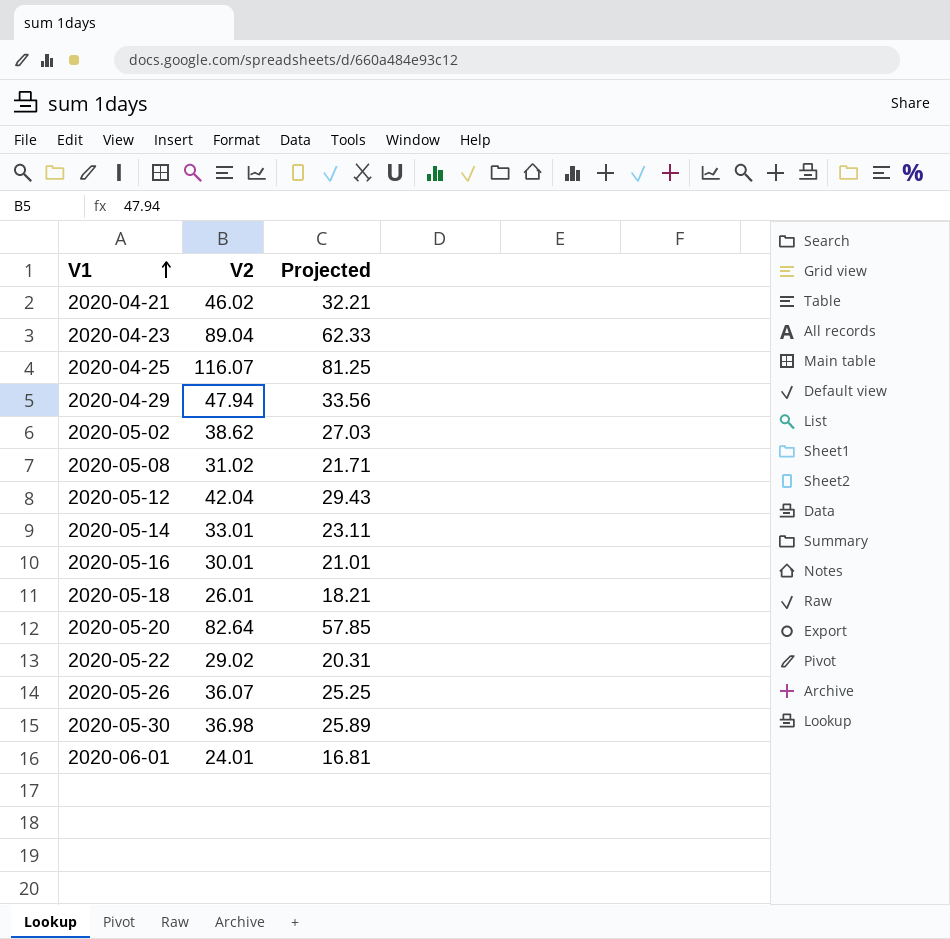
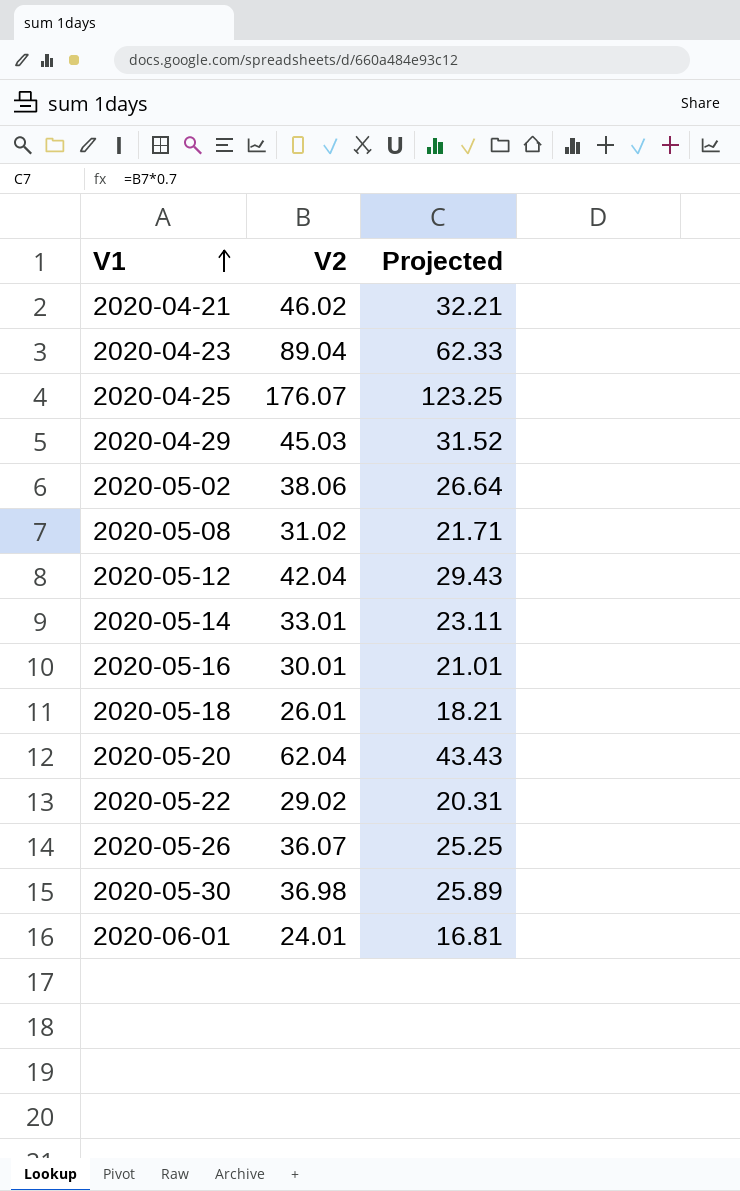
2020-04-25 | V2: 116.07 -> 176.07
2020-04-25 | Projected: 81.25 -> 123.25
2020-04-29 | V2: 47.94 -> 45.03
2020-04-29 | Projected: 33.56 -> 31.52
2020-05-02 | V2: 38.62 -> 38.06
2020-05-02 | Projected: 27.03 -> 26.64
2020-05-20 | V2: 82.64 -> 62.04
2020-05-20 | Projected: 57.85 -> 43.43

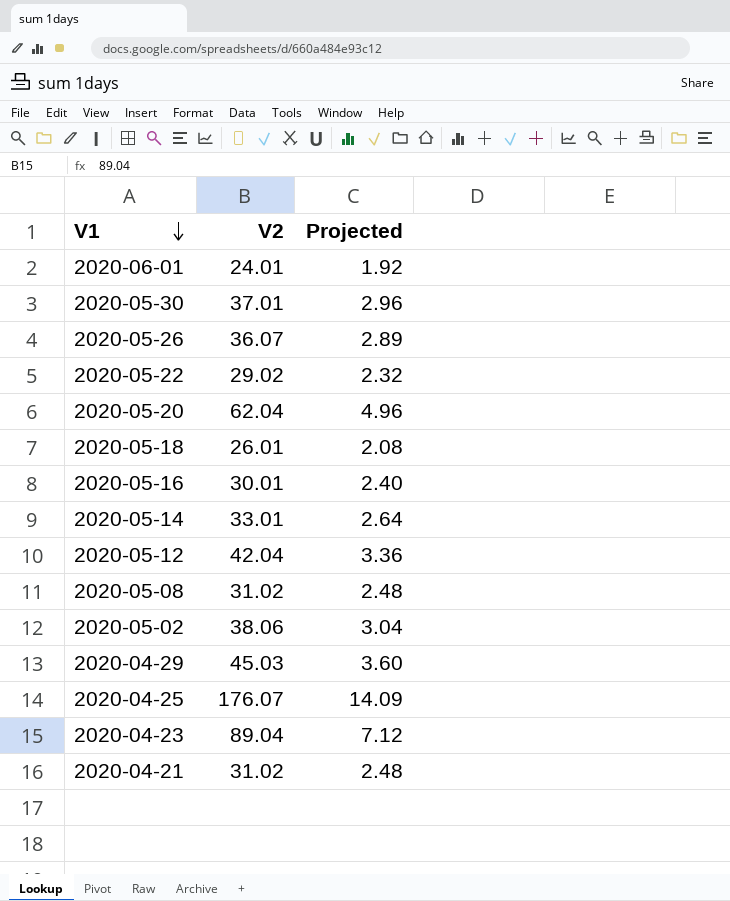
row order: V1 ascending -> V1 descending
column Projected | formula: [V2] * 0.7 -> [V2] * 0.08
2020-05-30 | V2: 36.98 -> 37.01
2020-04-21 | V2: 46.02 -> 31.02

